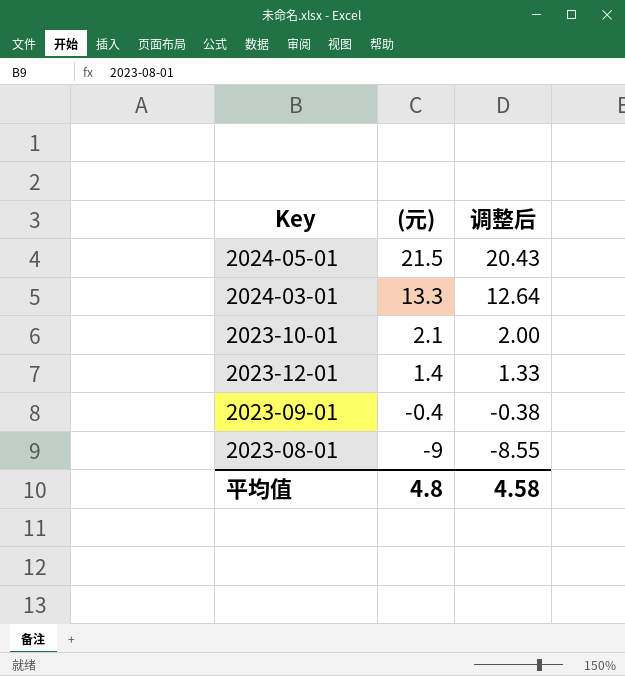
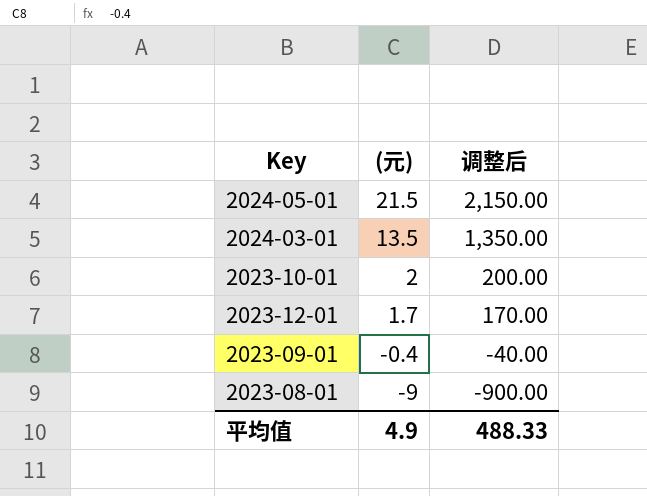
column 调整后 | formula: [(元)] * 0.95 -> [(元)] * 100
2024-03-01 | (元): 13.3 -> 13.5
2023-10-01 | (元): 2.1 -> 2
2023-12-01 | (元): 1.4 -> 1.7
平均值 | (元): 4.8 -> 4.9
平均值 | 调整后: 4.58 -> 488.33

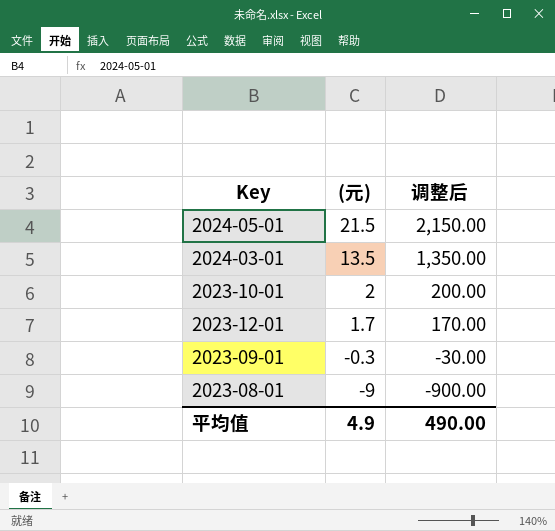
2023-09-01 | (元): -0.4 -> -0.3
2023-09-01 | 调整后: -40.00 -> -30.00
平均值 | 调整后: 488.33 -> 490.00

